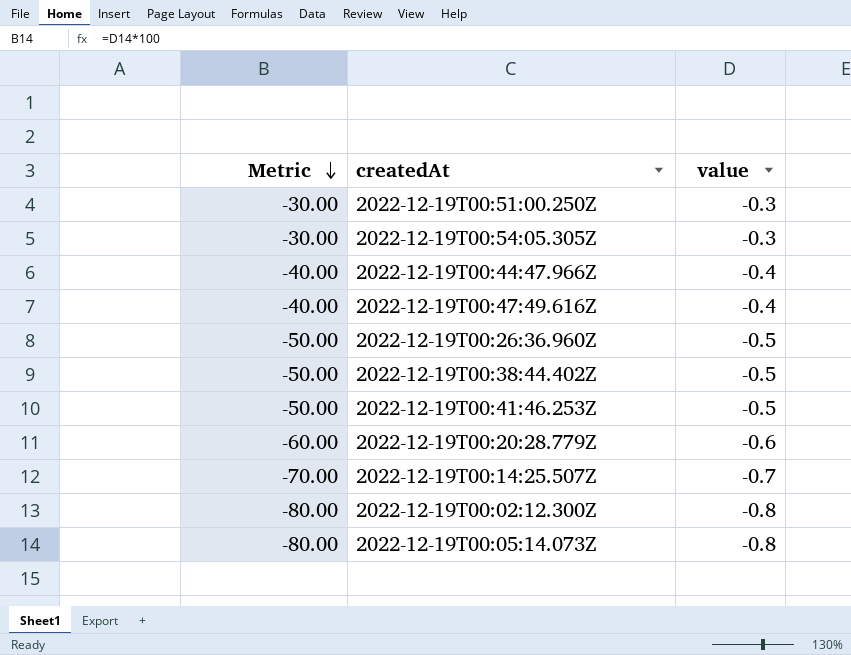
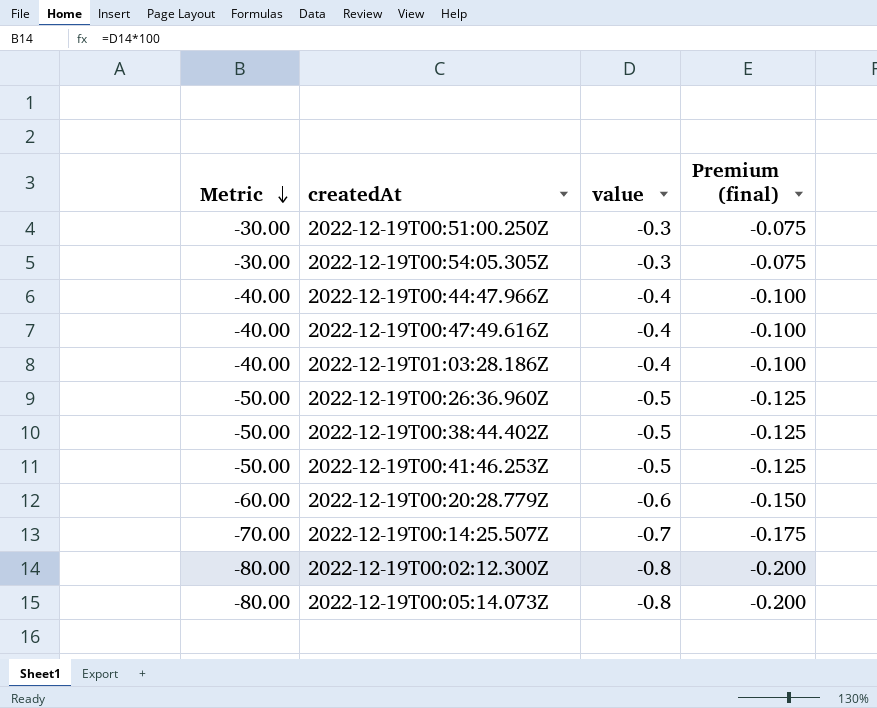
column Premium (final) | formula: none -> [value] * 0.25
row 2022-12-19T01:03:28.186Z: none -> -40.00 | -0.4 | -0.100

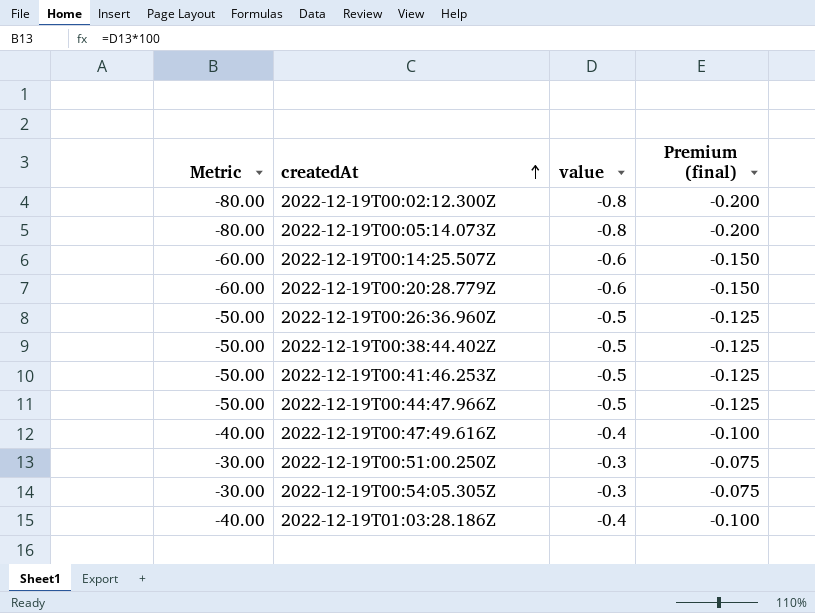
row order: Metric descending -> createdAt ascending
2022-12-19T00:14:25.507Z | Metric: -70.00 -> -60.00
2022-12-19T00:14:25.507Z | value: -0.7 -> -0.6
2022-12-19T00:14:25.507Z | Premium (final): -0.175 -> -0.150
2022-12-19T00:44:47.966Z | Metric: -40.00 -> -50.00
2022-12-19T00:44:47.966Z | value: -0.4 -> -0.5
2022-12-19T00:44:47.966Z | Premium (final): -0.100 -> -0.125

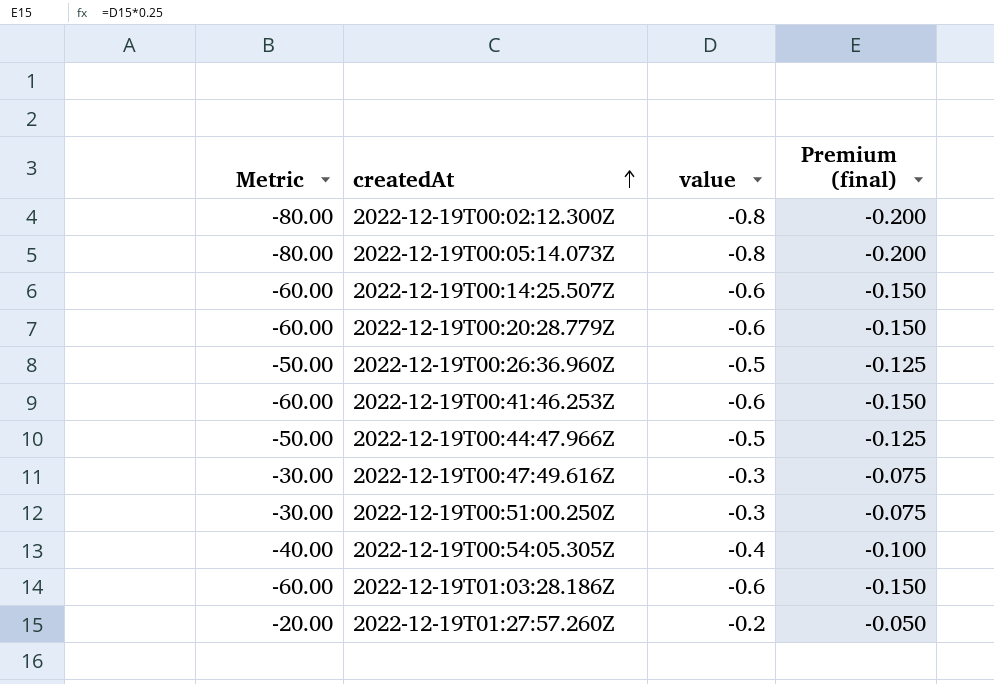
row 2022-12-19T00:38:44.402Z: -50.00 | -0.5 | -0.125 -> none
2022-12-19T00:41:46.253Z | Metric: -50.00 -> -60.00
2022-12-19T00:41:46.253Z | value: -0.5 -> -0.6
2022-12-19T00:41:46.253Z | Premium (final): -0.125 -> -0.150
2022-12-19T00:47:49.616Z | Metric: -40.00 -> -30.00
2022-12-19T00:47:49.616Z | value: -0.4 -> -0.3
2022-12-19T00:47:49.616Z | Premium (final): -0.100 -> -0.075
2022-12-19T00:54:05.305Z | Metric: -30.00 -> -40.00
2022-12-19T00:54:05.305Z | value: -0.3 -> -0.4
2022-12-19T00:54:05.305Z | Premium (final): -0.075 -> -0.100
2022-12-19T01:03:28.186Z | Metric: -40.00 -> -60.00
2022-12-19T01:03:28.186Z | value: -0.4 -> -0.6
2022-12-19T01:03:28.186Z | Premium (final): -0.100 -> -0.150
row 2022-12-19T01:27:57.260Z: none -> -20.00 | -0.2 | -0.050

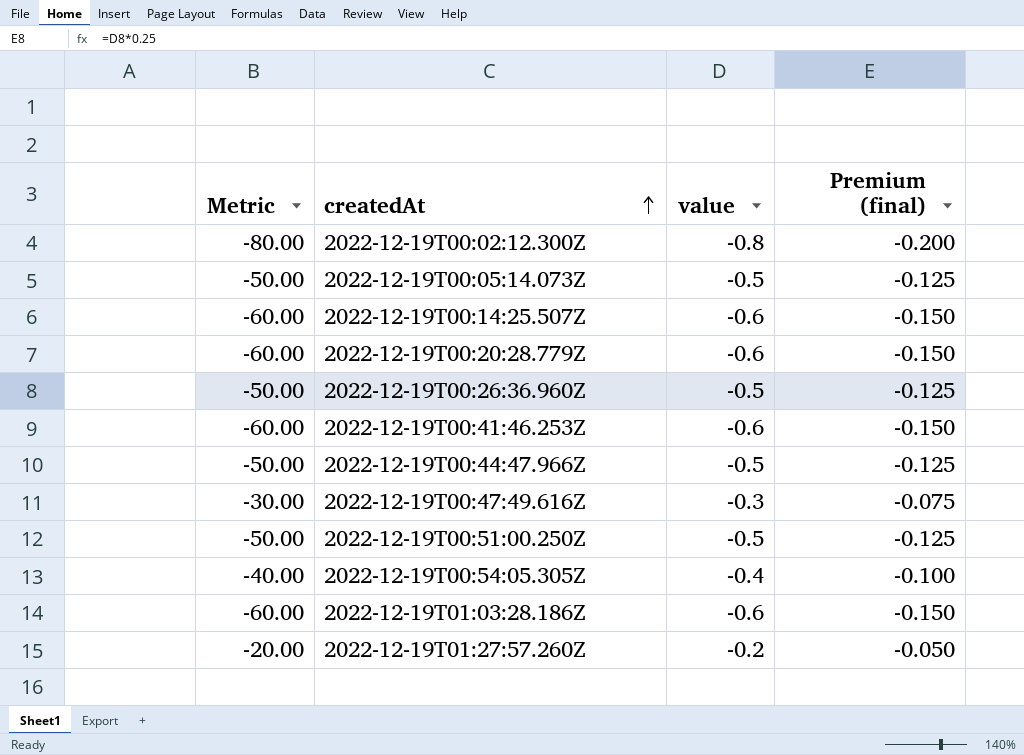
2022-12-19T00:05:14.073Z | Metric: -80.00 -> -50.00
2022-12-19T00:05:14.073Z | value: -0.8 -> -0.5
2022-12-19T00:05:14.073Z | Premium (final): -0.200 -> -0.125
2022-12-19T00:51:00.250Z | Metric: -30.00 -> -50.00
2022-12-19T00:51:00.250Z | value: -0.3 -> -0.5
2022-12-19T00:51:00.250Z | Premium (final): -0.075 -> -0.125

